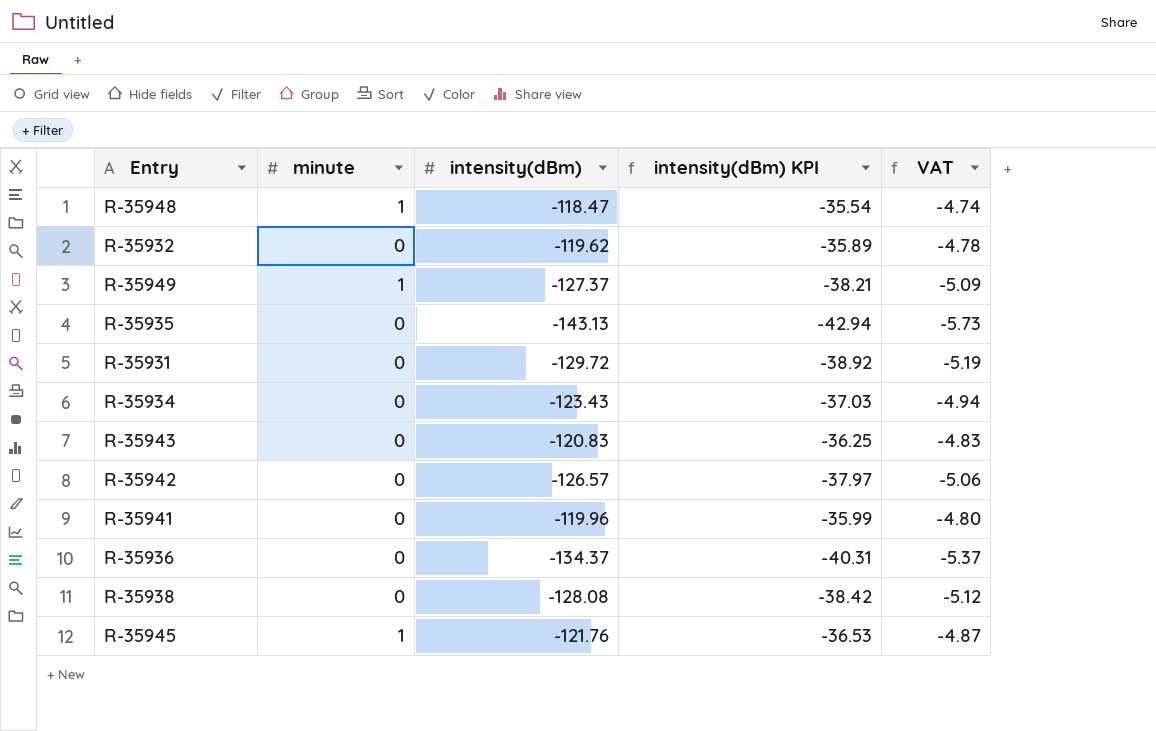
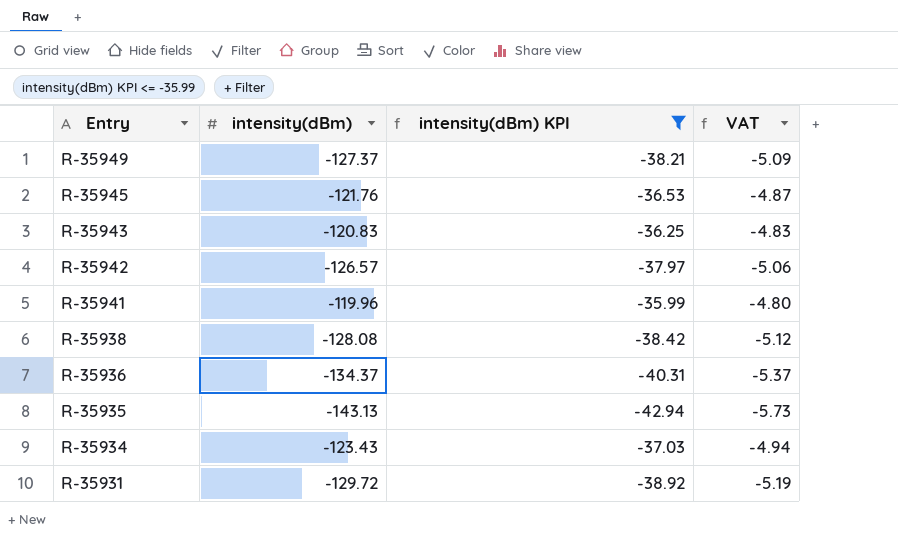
filter: none -> intensity(dBm) KPI <= -35.99
row order: none -> Entry descending
column minute | position: 2 -> none

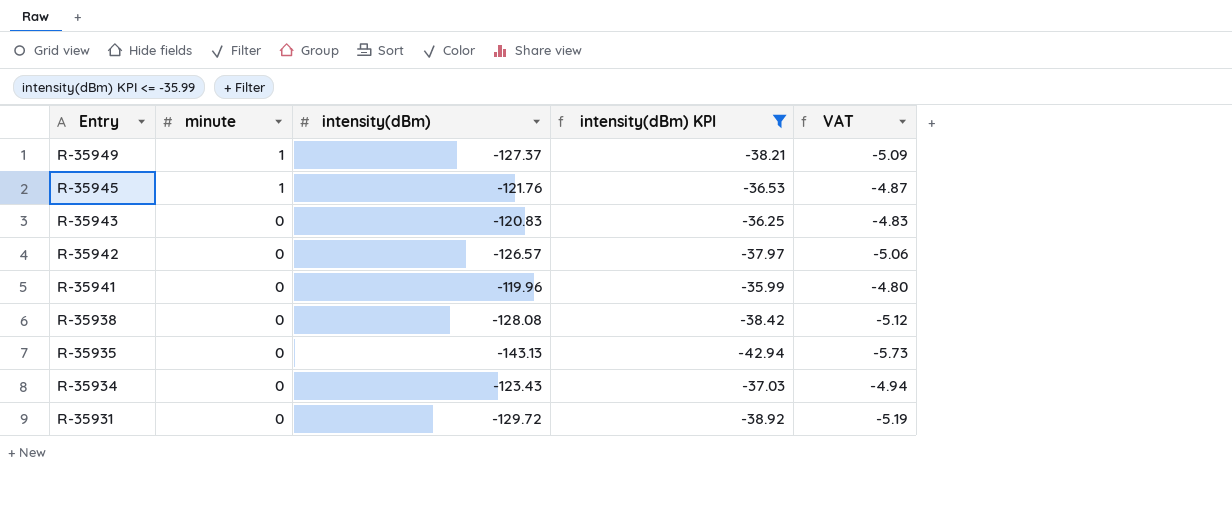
column minute | position: none -> 2
row R-35936: -134.37 | -40.31 | -5.37 -> none

